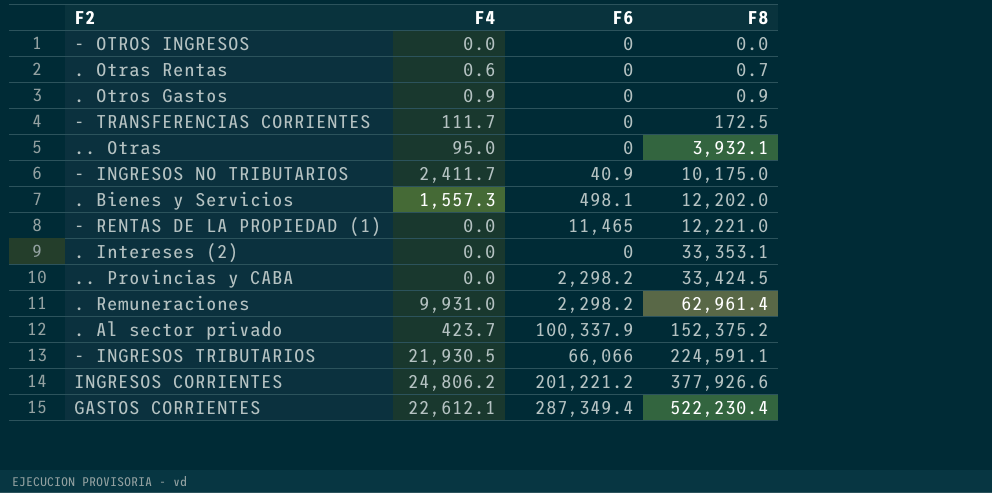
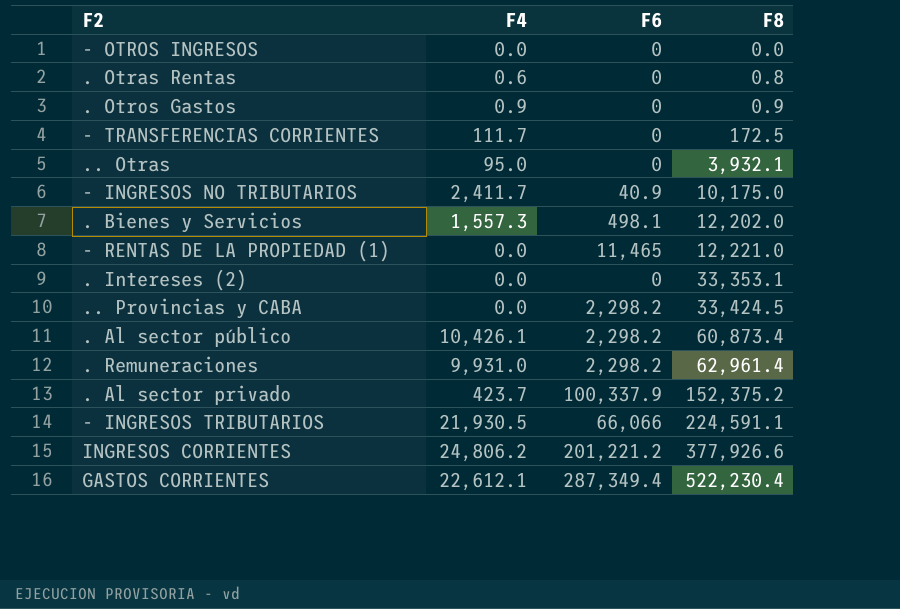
. Otras Rentas | F8: 0.7 -> 0.8
row . Al sector público: none -> 10,426.1 | 2,298.2 | 60,873.4

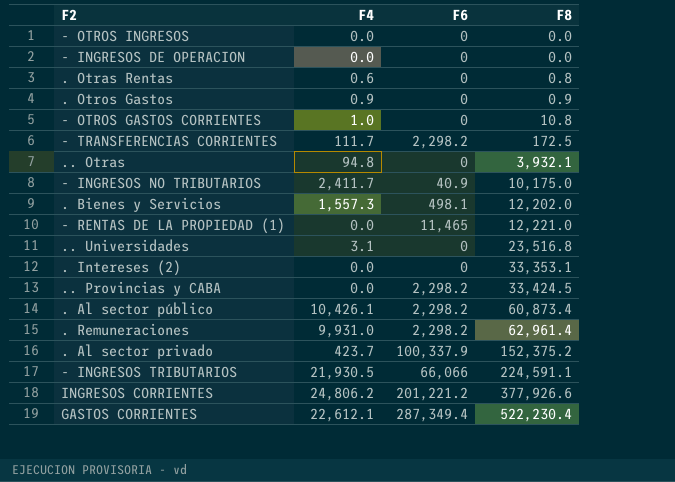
row - INGRESOS DE OPERACION: none -> 0.0 | 0 | 0.0
row - OTROS GASTOS CORRIENTES: none -> 1.0 | 0 | 10.8
- TRANSFERENCIAS CORRIENTES | F6: 0 -> 2,298.2
.. Otras | F4: 95.0 -> 94.8
row .. Universidades: none -> 3.1 | 0 | 23,516.8

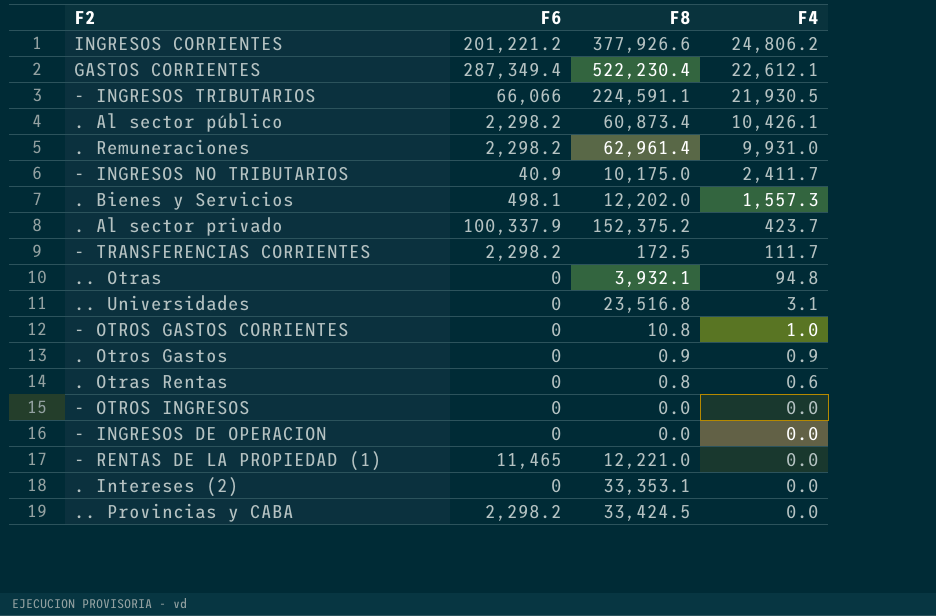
row order: F8 ascending -> F4 descending
column F4 | position: 2 -> 4

